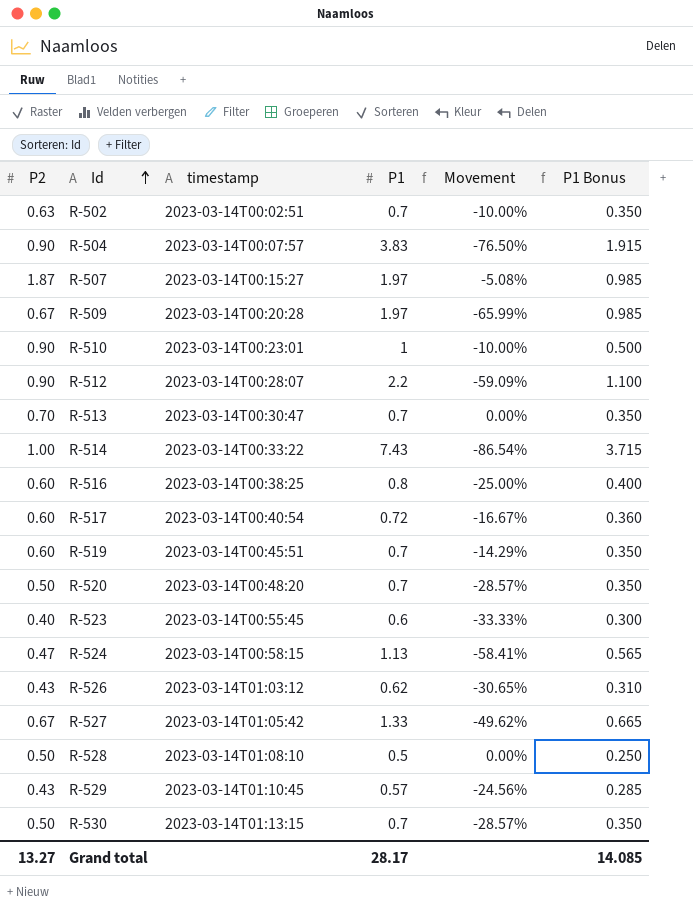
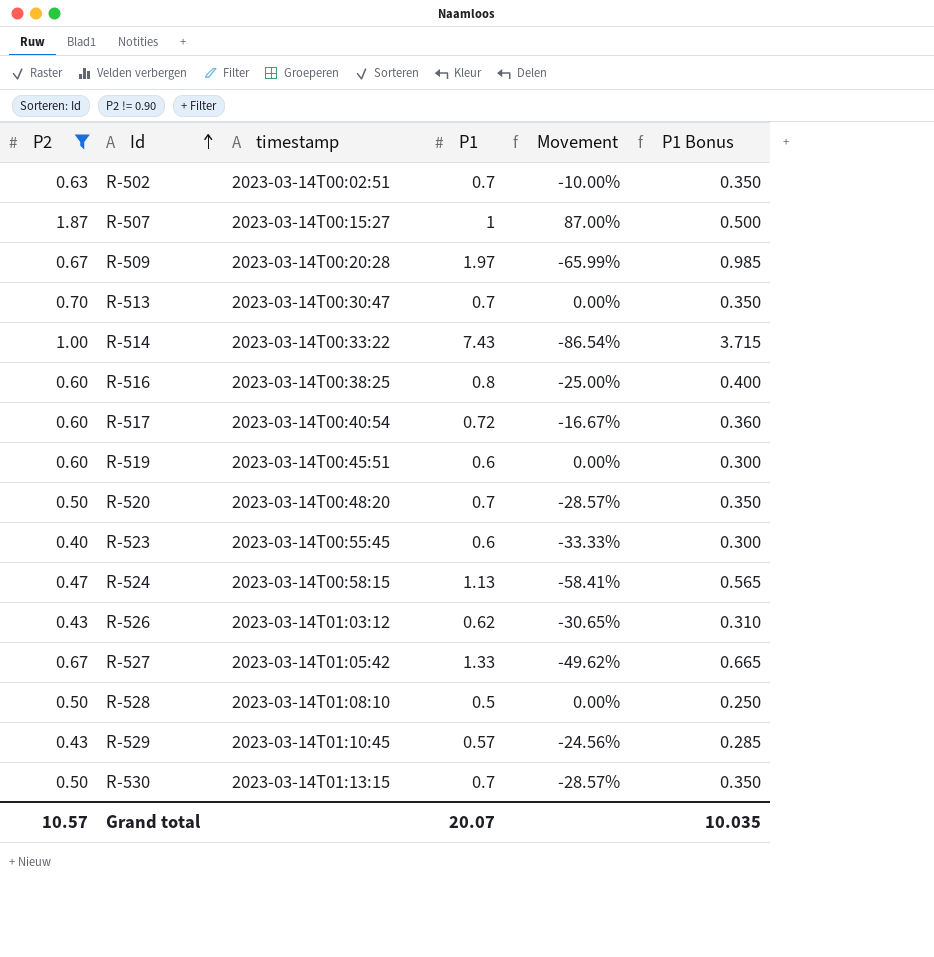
filter: none -> P2 != 0.90
R-507 | P1: 1.97 -> 1
R-507 | Movement: -5.08% -> 87.00%
R-507 | P1 Bonus: 0.985 -> 0.500
R-519 | P1: 0.7 -> 0.6
R-519 | Movement: -14.29% -> 0.00%
R-519 | P1 Bonus: 0.350 -> 0.300
Grand total | P2: 13.27 -> 10.57
Grand total | P1: 28.17 -> 20.07
Grand total | P1 Bonus: 14.085 -> 10.035

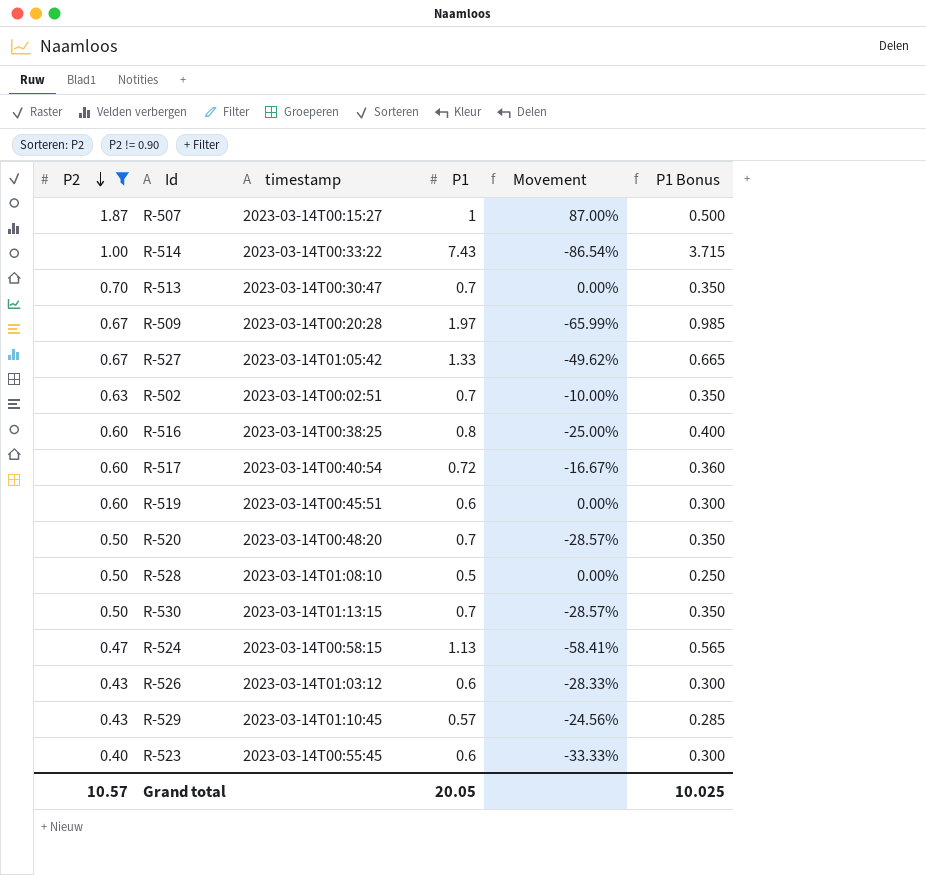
row order: Id ascending -> P2 descending
R-526 | P1: 0.62 -> 0.6
R-526 | Movement: -30.65% -> -28.33%
R-526 | P1 Bonus: 0.310 -> 0.300
Grand total | P1: 20.07 -> 20.05
Grand total | P1 Bonus: 10.035 -> 10.025

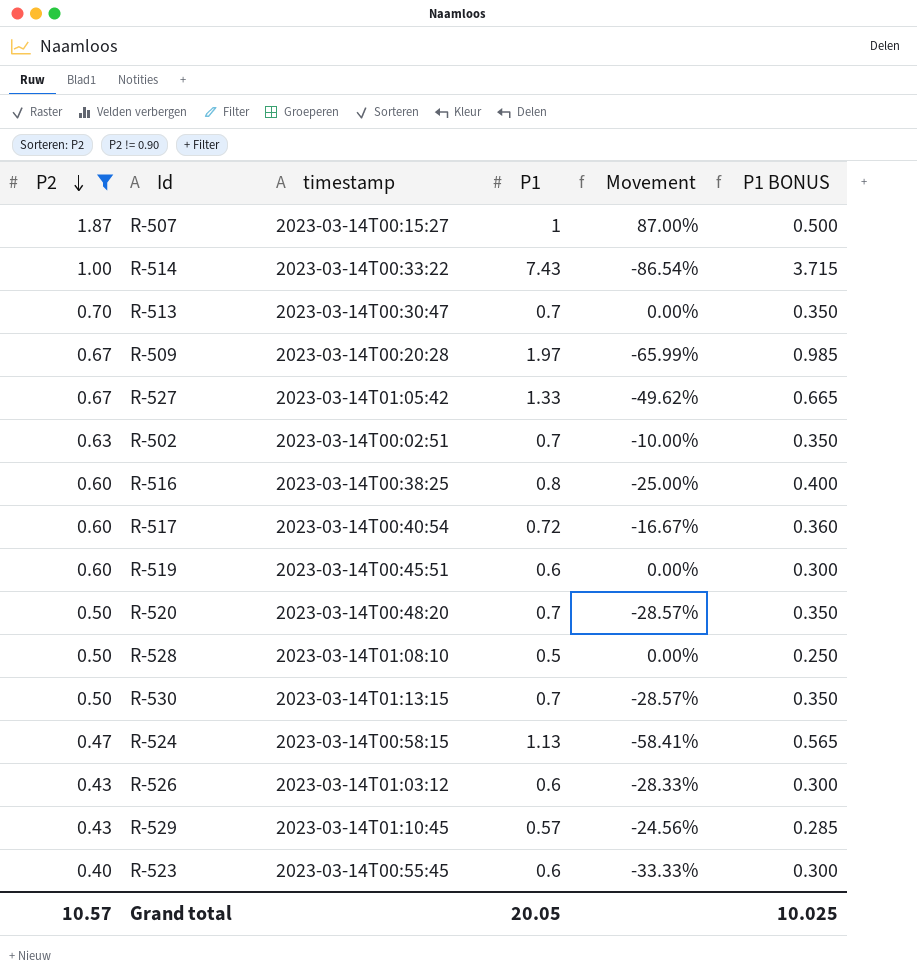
column name: P1 Bonus -> P1 BONUS

